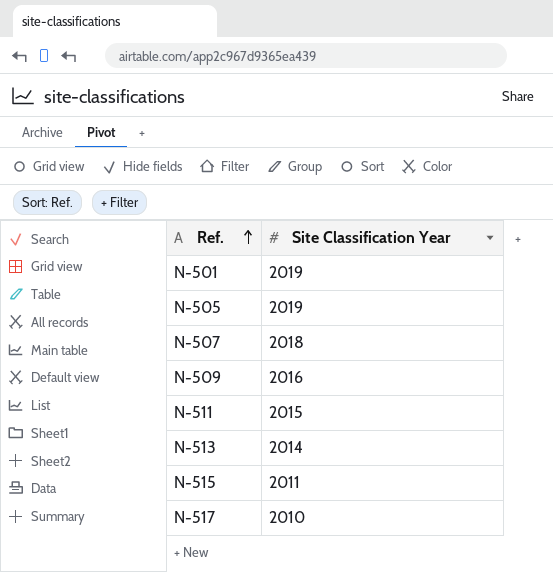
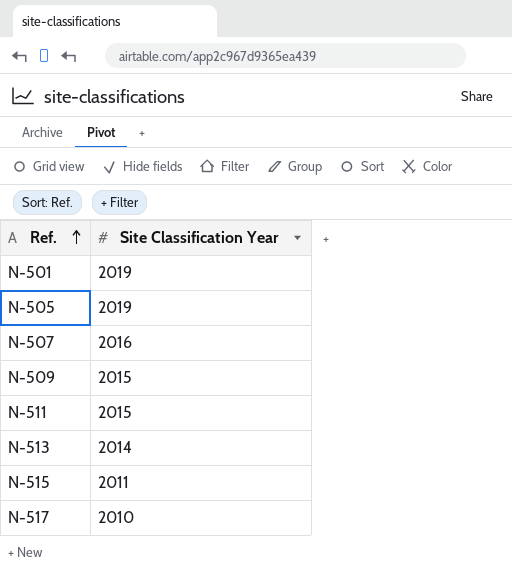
N-507 | Site Classification Year: 2018 -> 2016
N-509 | Site Classification Year: 2016 -> 2015

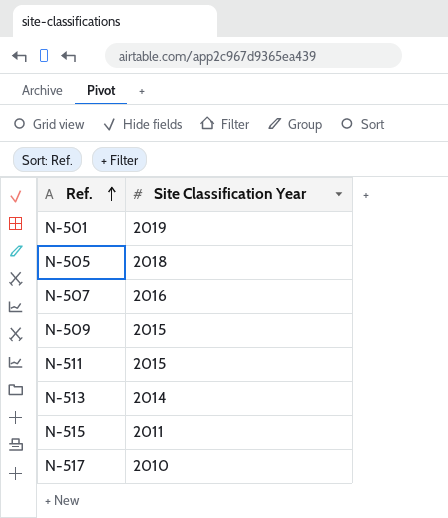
N-505 | Site Classification Year: 2019 -> 2018

